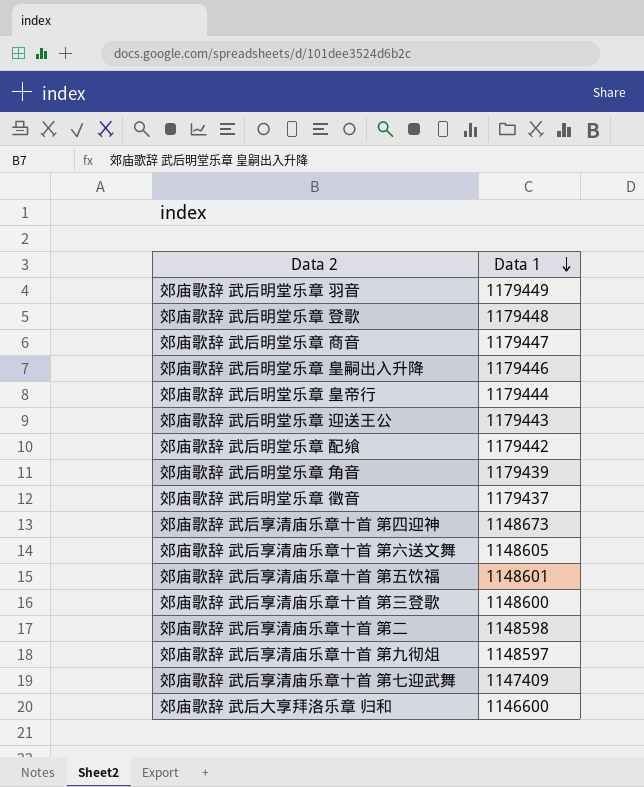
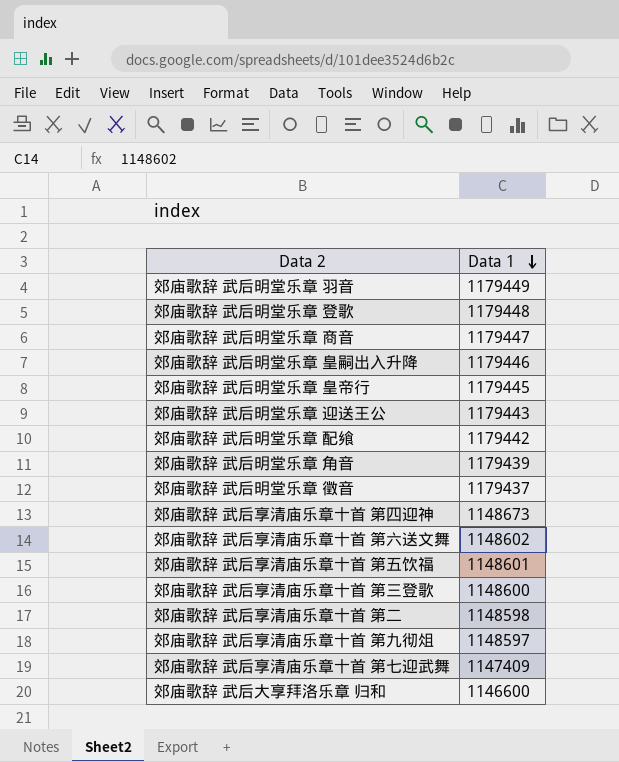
郊庙歌辞 武后明堂乐章 皇帝行 | Data 1: 1179444 -> 1179445
郊庙歌辞 武后享清庙乐章十首 第六送文舞 | Data 1: 1148605 -> 1148602

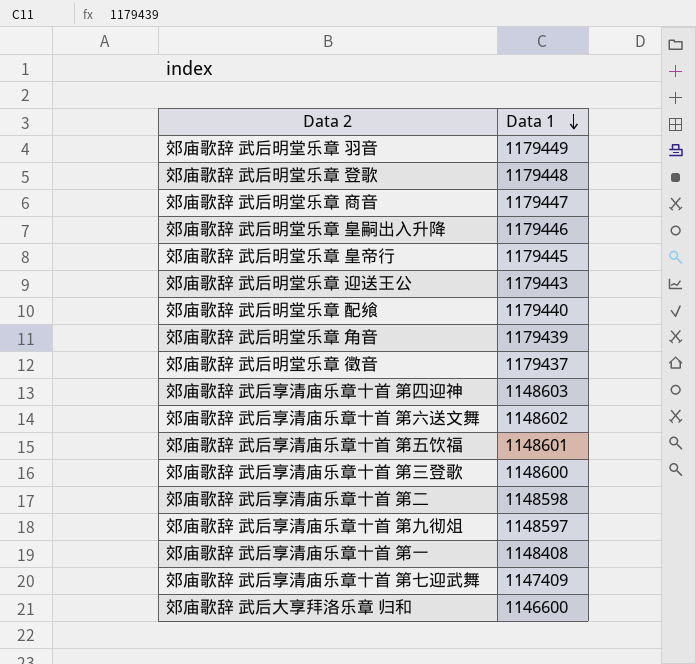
郊庙歌辞 武后明堂乐章 配飨 | Data 1: 1179442 -> 1179440
郊庙歌辞 武后享清庙乐章十首 第四迎神 | Data 1: 1148673 -> 1148603
row 郊庙歌辞 武后享清庙乐章十首 第一: none -> 1148408

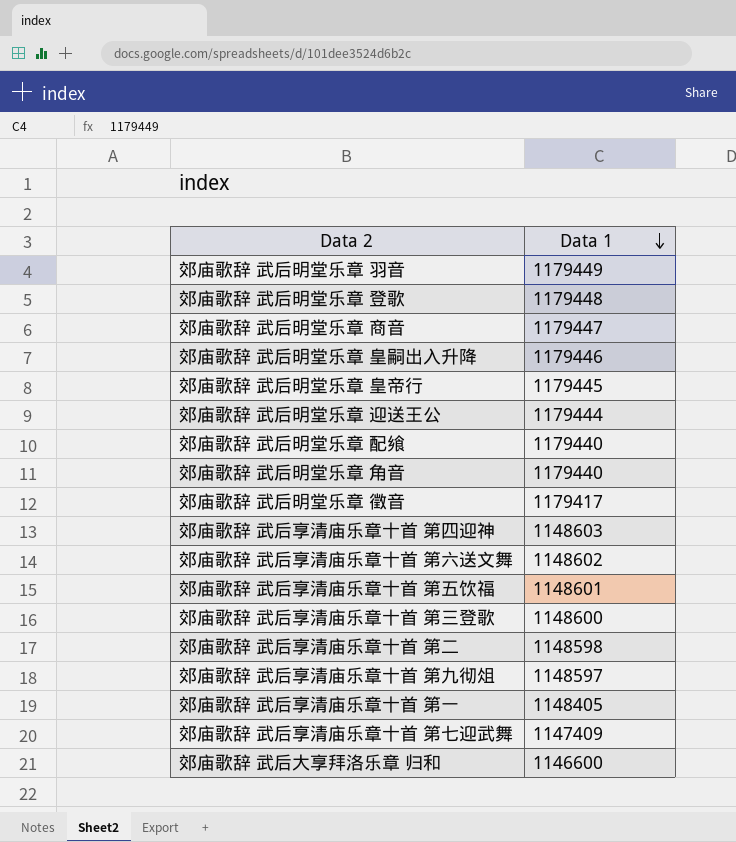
郊庙歌辞 武后明堂乐章 迎送王公 | Data 1: 1179443 -> 1179444
郊庙歌辞 武后明堂乐章 角音 | Data 1: 1179439 -> 1179440
郊庙歌辞 武后明堂乐章 徵音 | Data 1: 1179437 -> 1179417
郊庙歌辞 武后享清庙乐章十首 第一 | Data 1: 1148408 -> 1148405

